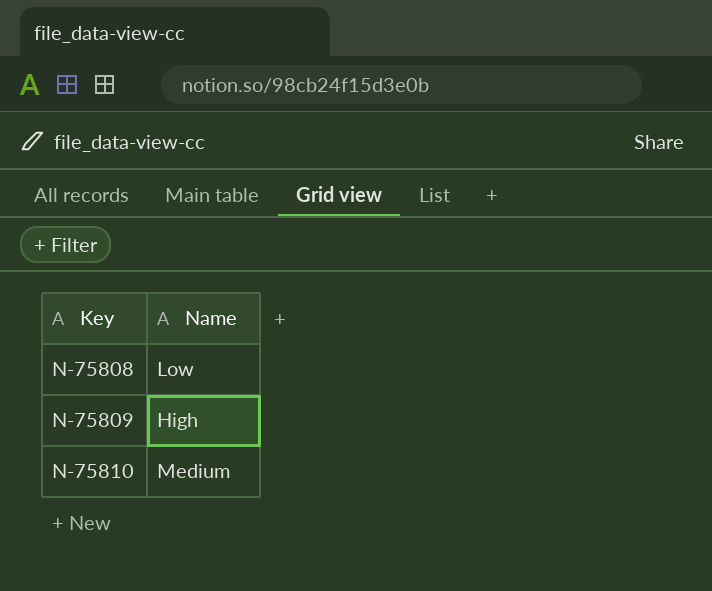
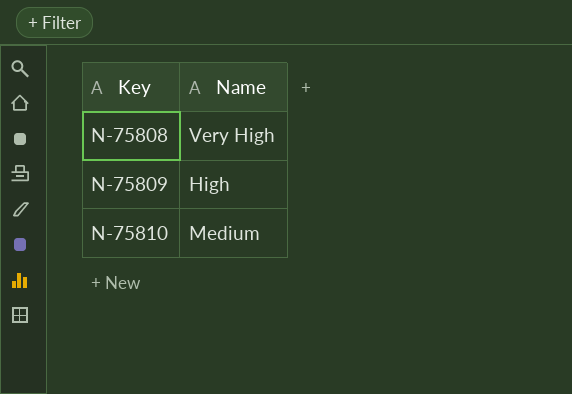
N-75808 | Name: Low -> Very High

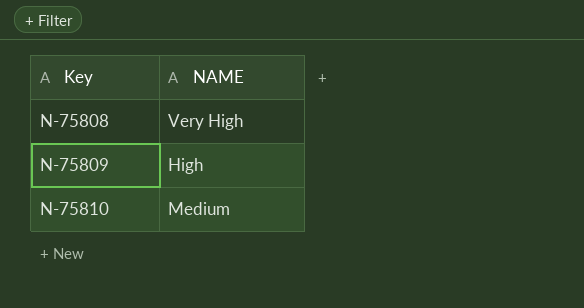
column name: Name -> NAME

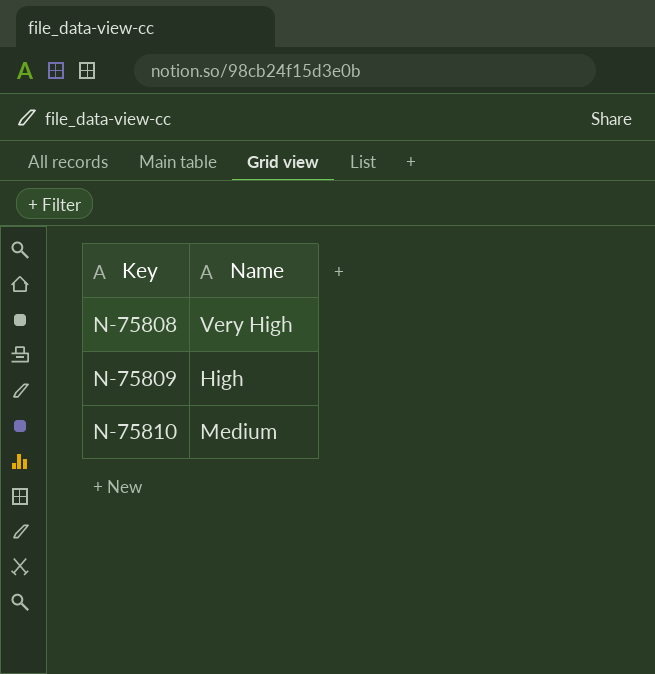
column name: NAME -> Name

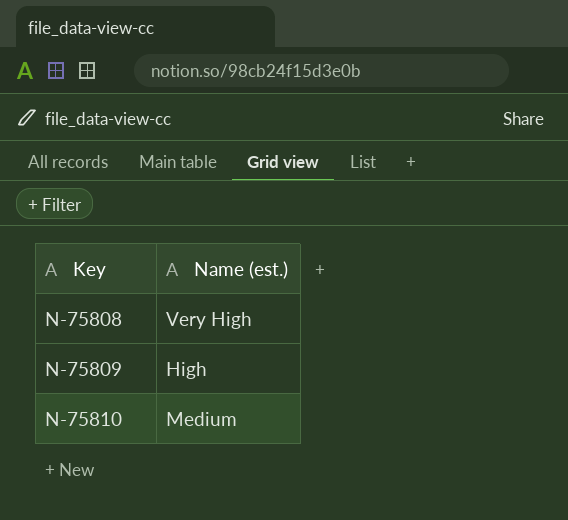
column name: Name -> Name (est.)

